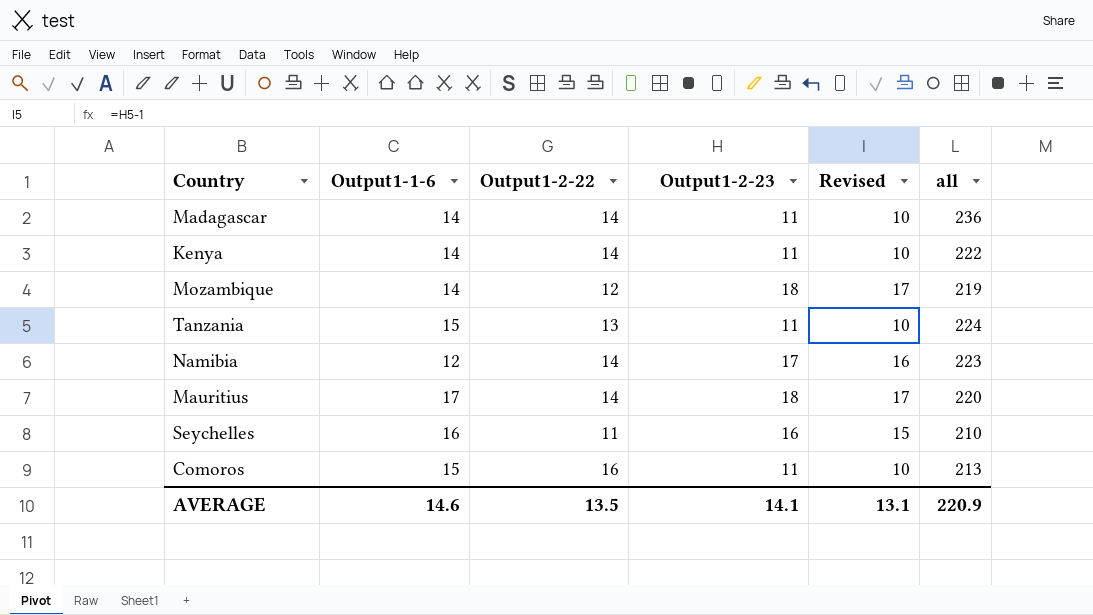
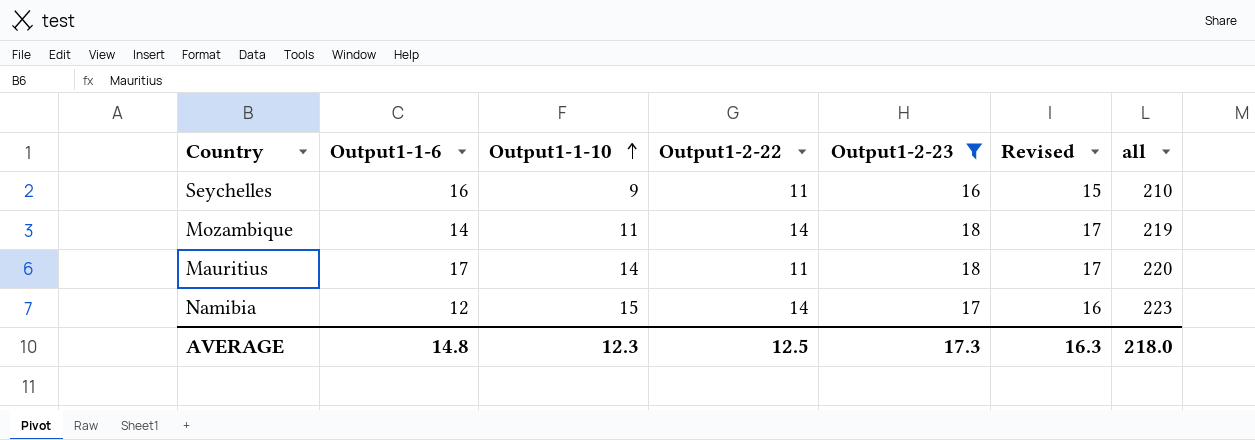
filter: none -> Output1-2-23 != 11
row order: none -> Output1-1-10 ascending
column Output1-1-10 | position: none -> 3
Mozambique | Output1-2-22: 12 -> 14
Mauritius | Output1-2-22: 14 -> 11
AVERAGE | Output1-1-6: 14.6 -> 14.8
AVERAGE | Output1-2-22: 13.5 -> 12.5
AVERAGE | Output1-2-23: 14.1 -> 17.3
AVERAGE | Revised: 13.1 -> 16.3
AVERAGE | all: 220.9 -> 218.0

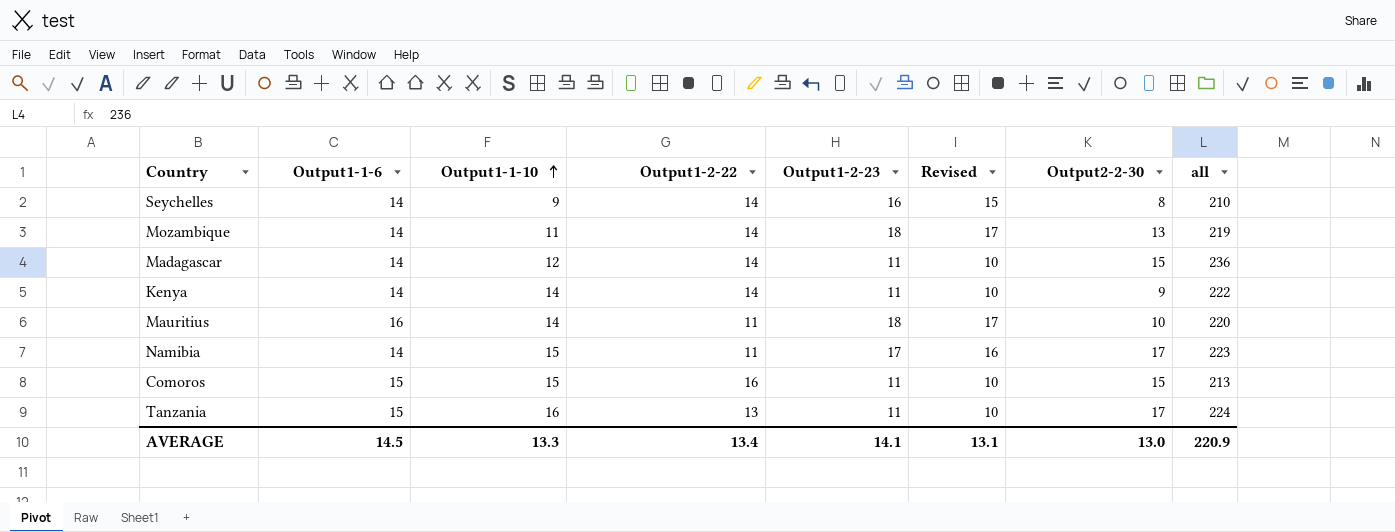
filter: Output1-2-23 != 11 -> none
column Output2-2-30 | position: none -> 7
Seychelles | Output1-1-6: 16 -> 14
Seychelles | Output1-2-22: 11 -> 14
Mauritius | Output1-1-6: 17 -> 16
Namibia | Output1-1-6: 12 -> 14
Namibia | Output1-2-22: 14 -> 11
AVERAGE | Output1-1-6: 14.8 -> 14.5
AVERAGE | Output1-1-10: 12.3 -> 13.3
AVERAGE | Output1-2-22: 12.5 -> 13.4
AVERAGE | Output1-2-23: 17.3 -> 14.1
AVERAGE | Revised: 16.3 -> 13.1
AVERAGE | all: 218.0 -> 220.9

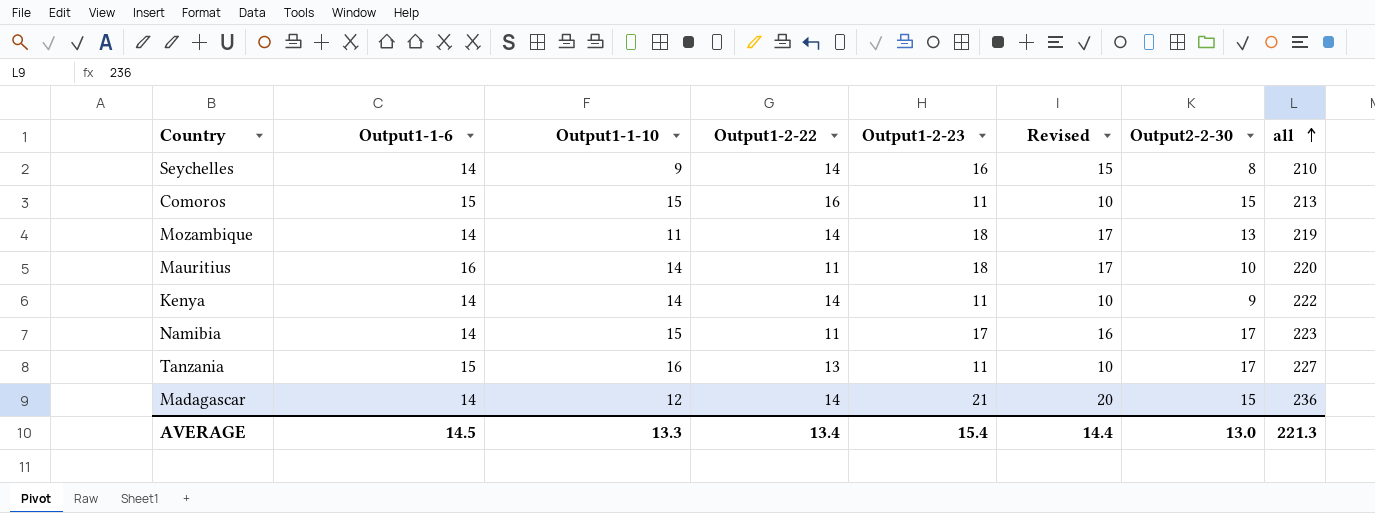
row order: Output1-1-10 ascending -> all ascending
Tanzania | all: 224 -> 227
Madagascar | Output1-2-23: 11 -> 21
Madagascar | Revised: 10 -> 20
AVERAGE | Output1-2-23: 14.1 -> 15.4
AVERAGE | Revised: 13.1 -> 14.4
AVERAGE | all: 220.9 -> 221.3

